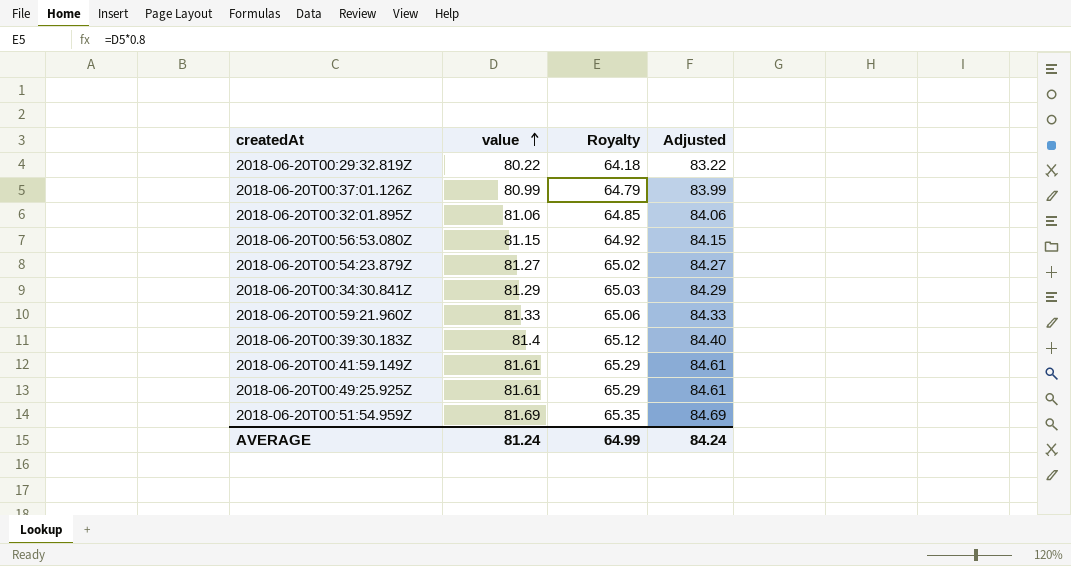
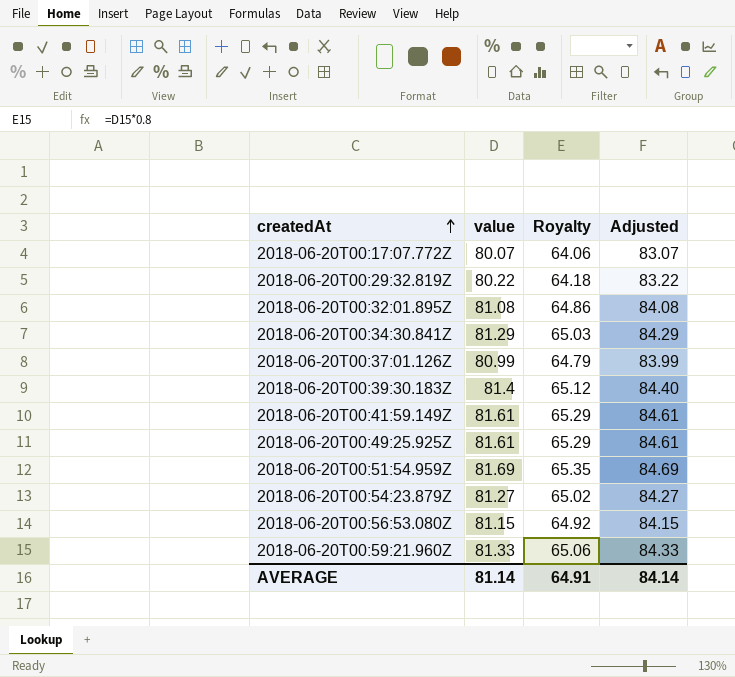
row order: value ascending -> createdAt ascending
row 2018-06-20T00:17:07.772Z: none -> 80.07 | 64.06 | 83.07
2018-06-20T00:32:01.895Z | value: 81.06 -> 81.08
2018-06-20T00:32:01.895Z | Royalty: 64.85 -> 64.86
2018-06-20T00:32:01.895Z | Adjusted: 84.06 -> 84.08
AVERAGE | value: 81.24 -> 81.14
AVERAGE | Royalty: 64.99 -> 64.91
AVERAGE | Adjusted: 84.24 -> 84.14

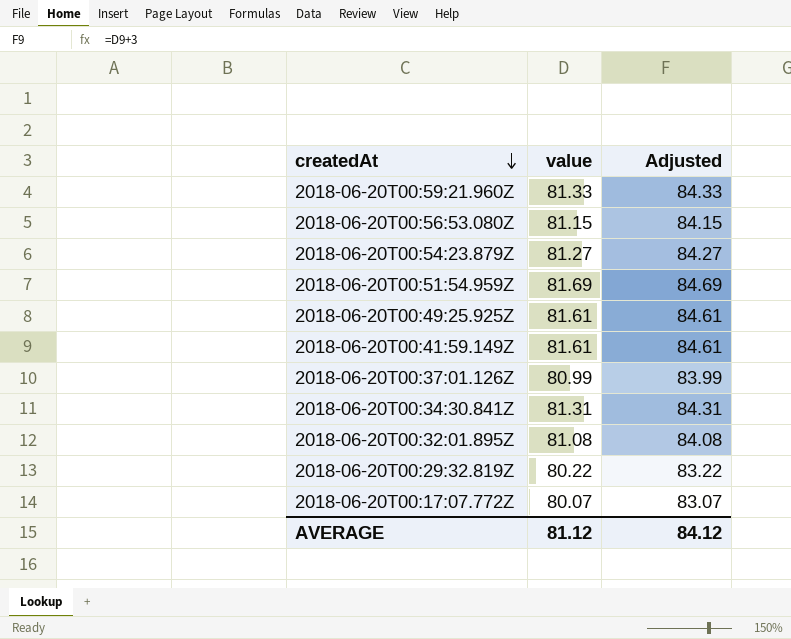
row order: createdAt ascending -> createdAt descending
column Royalty | formula: [value] * 0.8 -> none
row 2018-06-20T00:39:30.183Z: 81.4 | 65.12 | 84.40 -> none
2018-06-20T00:34:30.841Z | value: 81.29 -> 81.31
2018-06-20T00:34:30.841Z | Adjusted: 84.29 -> 84.31
AVERAGE | value: 81.14 -> 81.12
AVERAGE | Adjusted: 84.14 -> 84.12

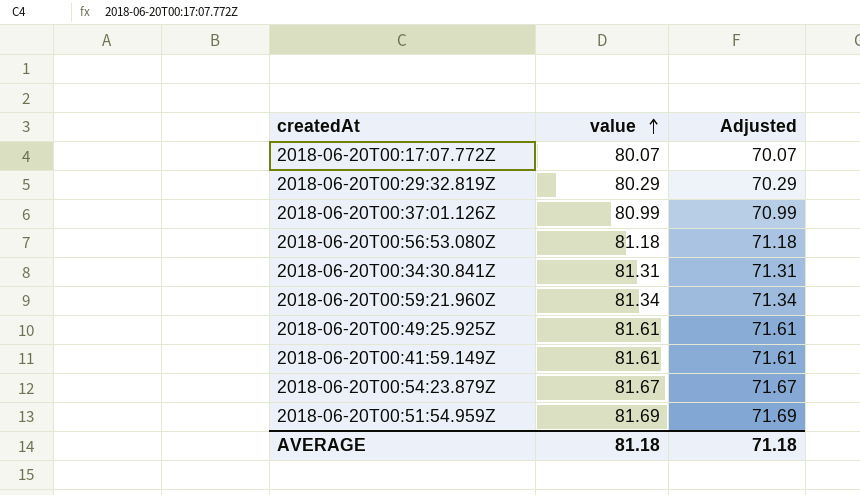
row order: createdAt descending -> value ascending
column Adjusted | formula: [value] + 3 -> [value] - 10
row 2018-06-20T00:32:01.895Z: 81.08 | 84.08 -> none
2018-06-20T00:29:32.819Z | value: 80.22 -> 80.29
2018-06-20T00:56:53.080Z | value: 81.15 -> 81.18
2018-06-20T00:59:21.960Z | value: 81.33 -> 81.34
2018-06-20T00:54:23.879Z | value: 81.27 -> 81.67
AVERAGE | value: 81.12 -> 81.18
AVERAGE | Adjusted: 84.12 -> 71.18

